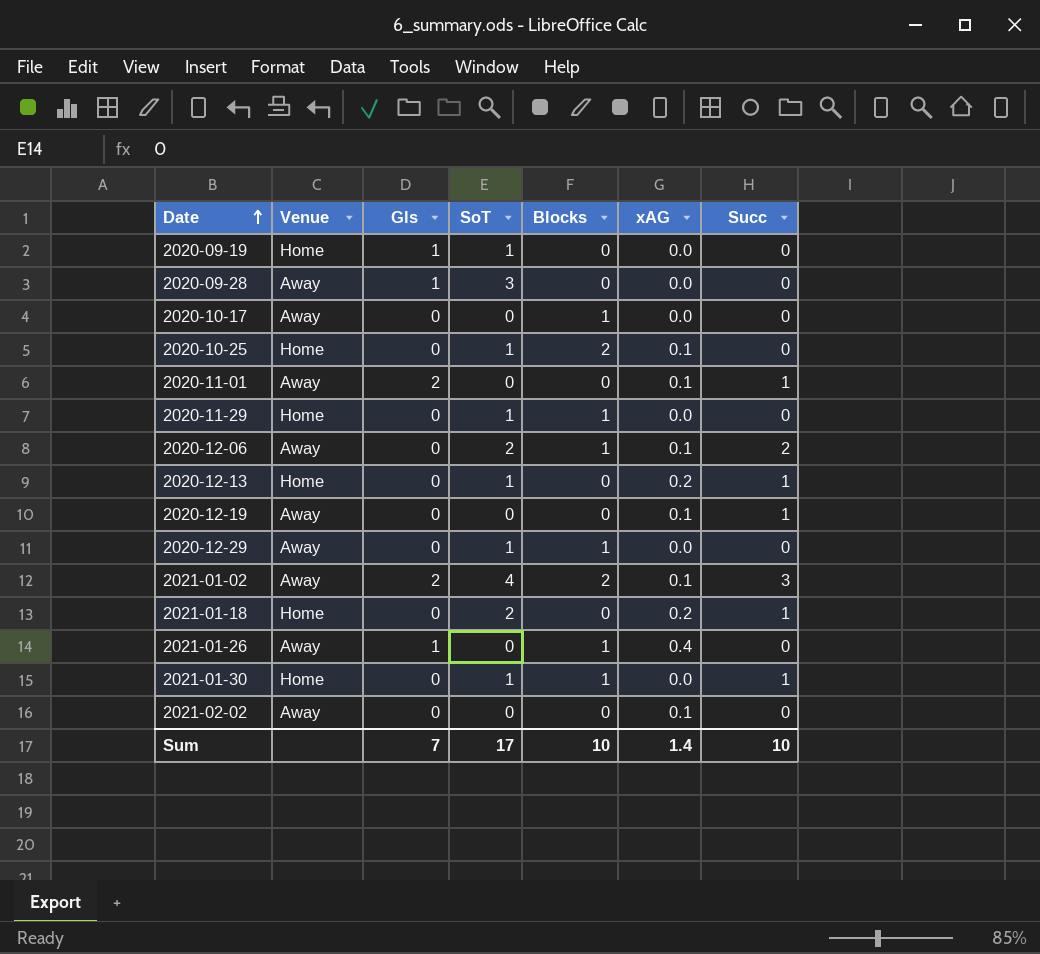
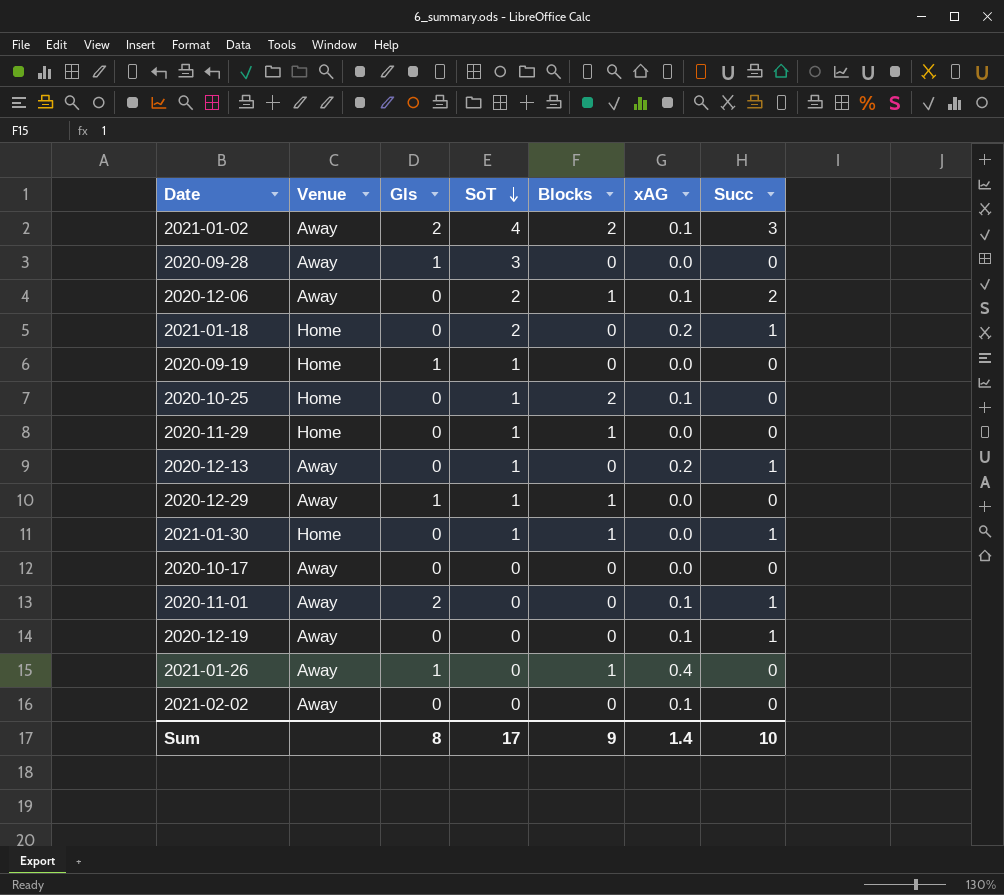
row order: Date ascending -> SoT descending
2020-12-13 | Venue: Home -> Away
2020-12-29 | Gls: 0 -> 1
2020-10-17 | Blocks: 1 -> 0
Sum | Gls: 7 -> 8
Sum | Blocks: 10 -> 9

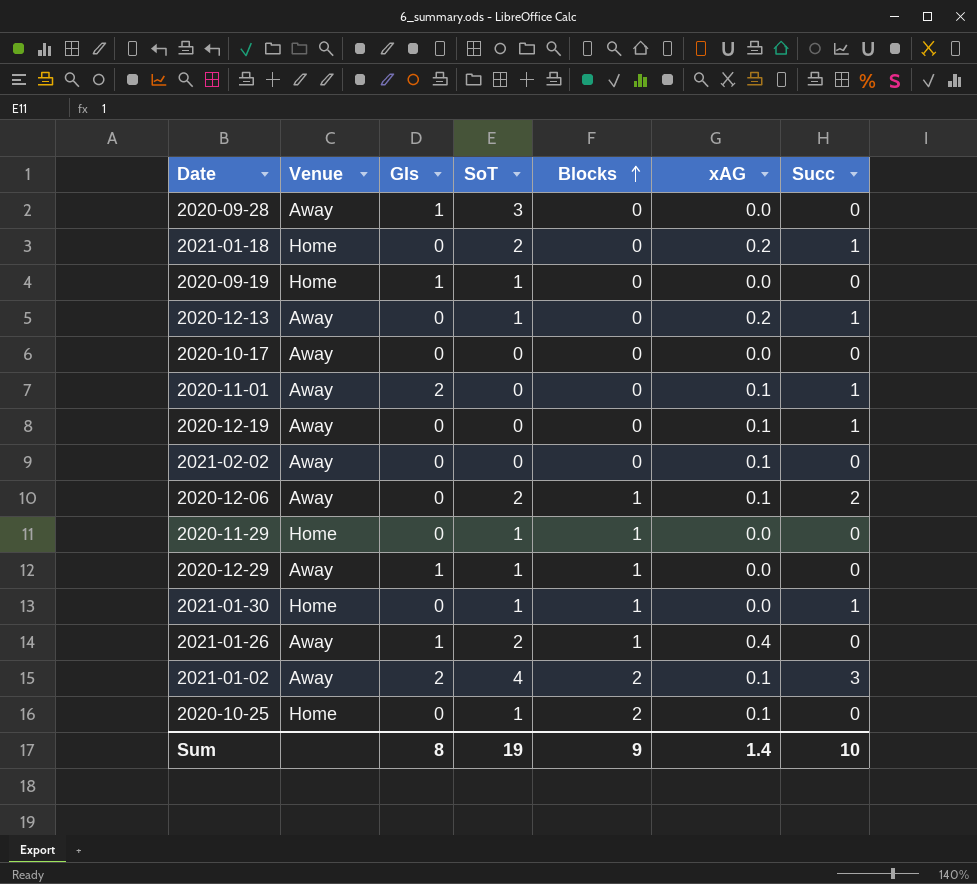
row order: SoT descending -> Blocks ascending
2021-01-26 | SoT: 0 -> 2
Sum | SoT: 17 -> 19

